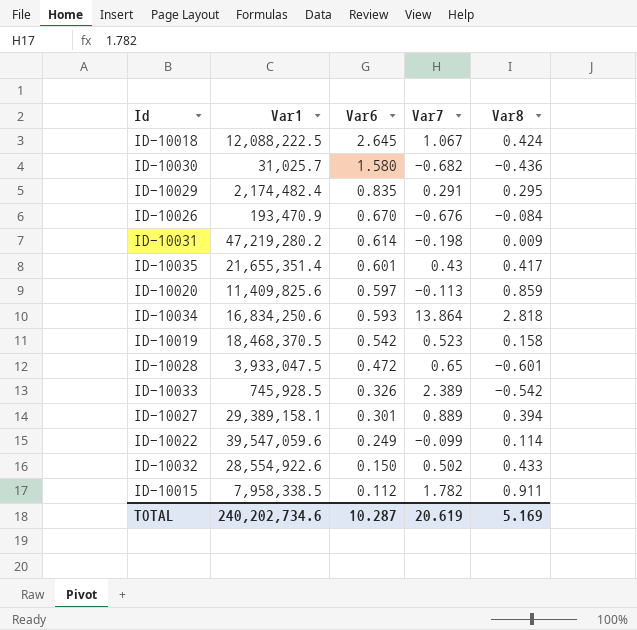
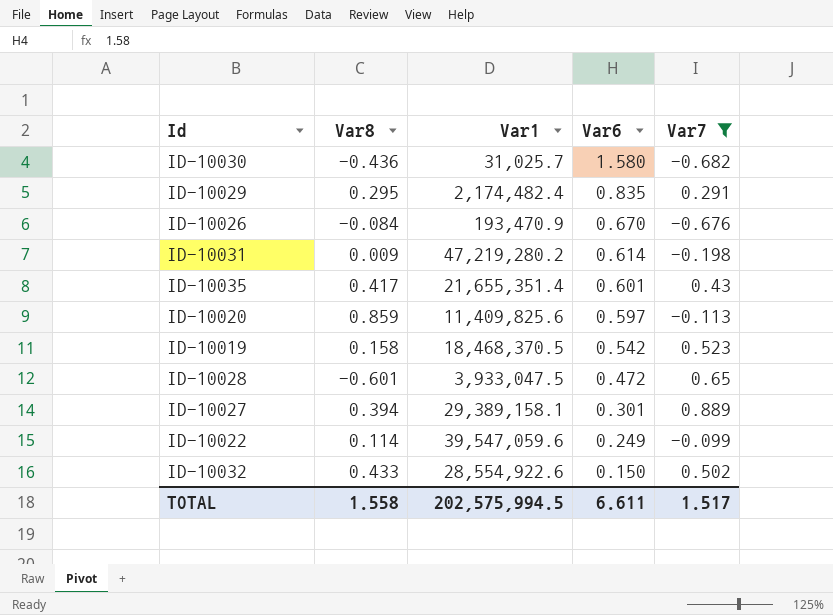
filter: none -> Var7 <= 0.889
column Var8 | position: 5 -> 2
TOTAL | Var8: 5.169 -> 1.558
TOTAL | Var1: 240,202,734.6 -> 202,575,994.5
TOTAL | Var6: 10.287 -> 6.611
TOTAL | Var7: 20.619 -> 1.517

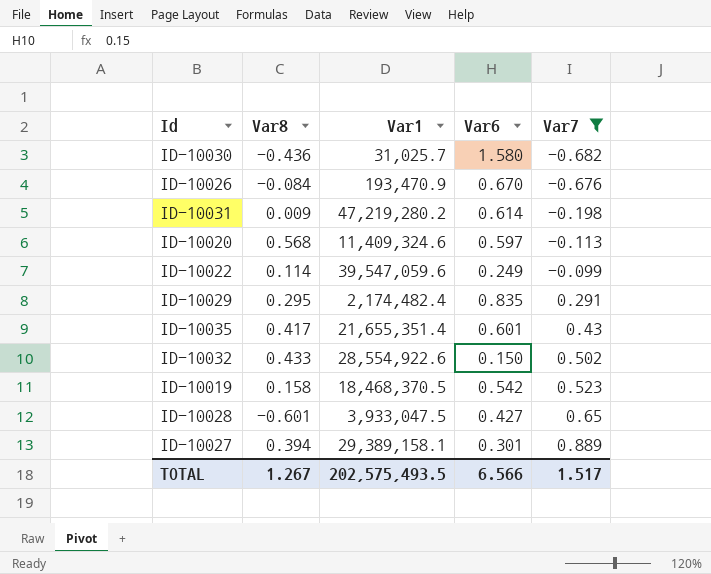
row order: Var6 descending -> Var7 ascending
ID-10020 | Var8: 0.859 -> 0.568
ID-10020 | Var1: 11,409,825.6 -> 11,409,324.6
ID-10028 | Var6: 0.472 -> 0.427
TOTAL | Var8: 1.558 -> 1.267
TOTAL | Var1: 202,575,994.5 -> 202,575,493.5
TOTAL | Var6: 6.611 -> 6.566

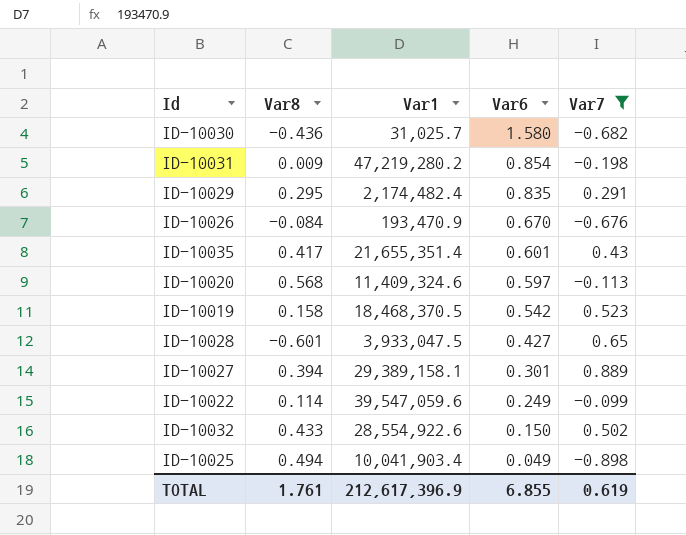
row order: Var7 ascending -> Var6 descending
ID-10031 | Var6: 0.614 -> 0.854
row ID-10025: none -> 0.494 | 10,041,903.4 | 0.049 | -0.898
TOTAL | Var8: 1.267 -> 1.761
TOTAL | Var1: 202,575,493.5 -> 212,617,396.9
TOTAL | Var6: 6.566 -> 6.855
TOTAL | Var7: 1.517 -> 0.619

